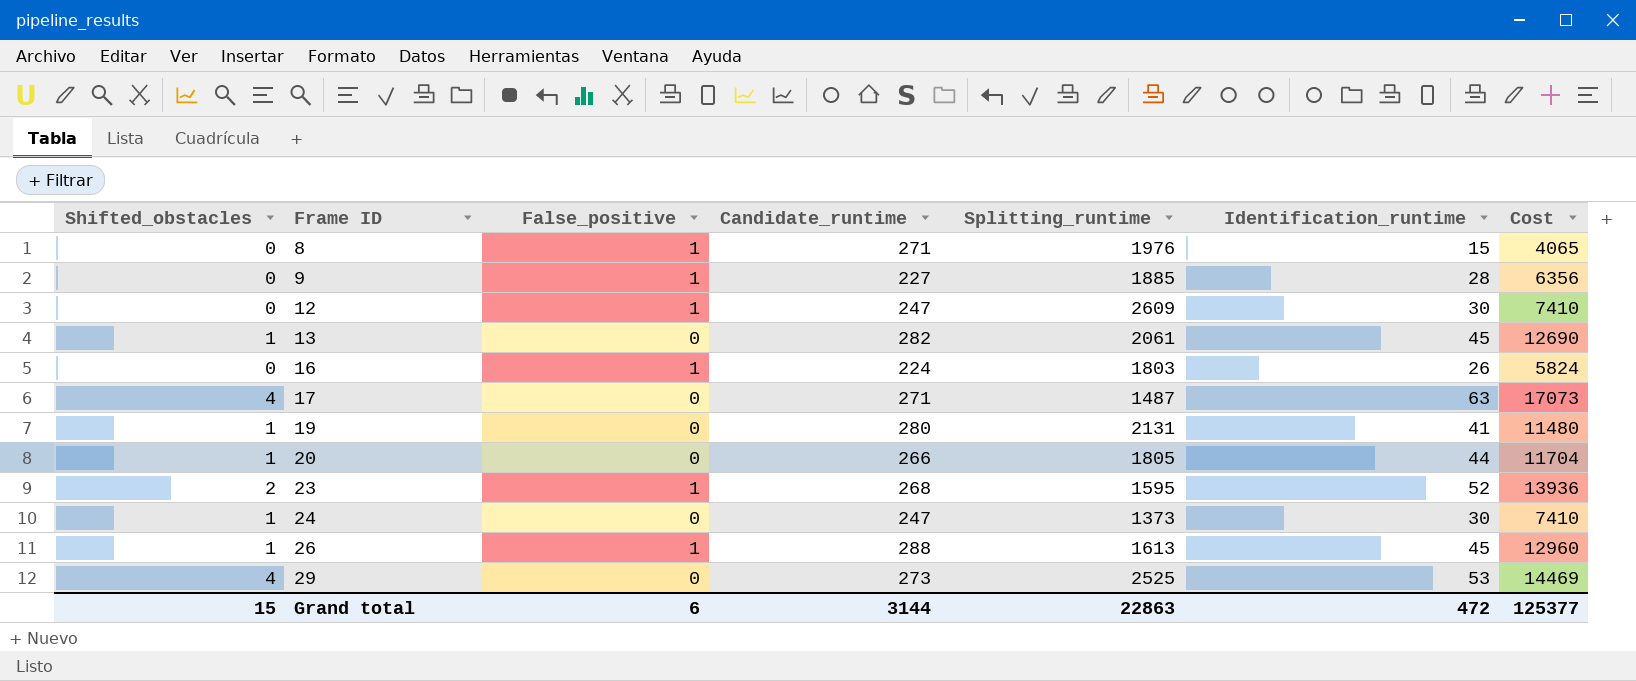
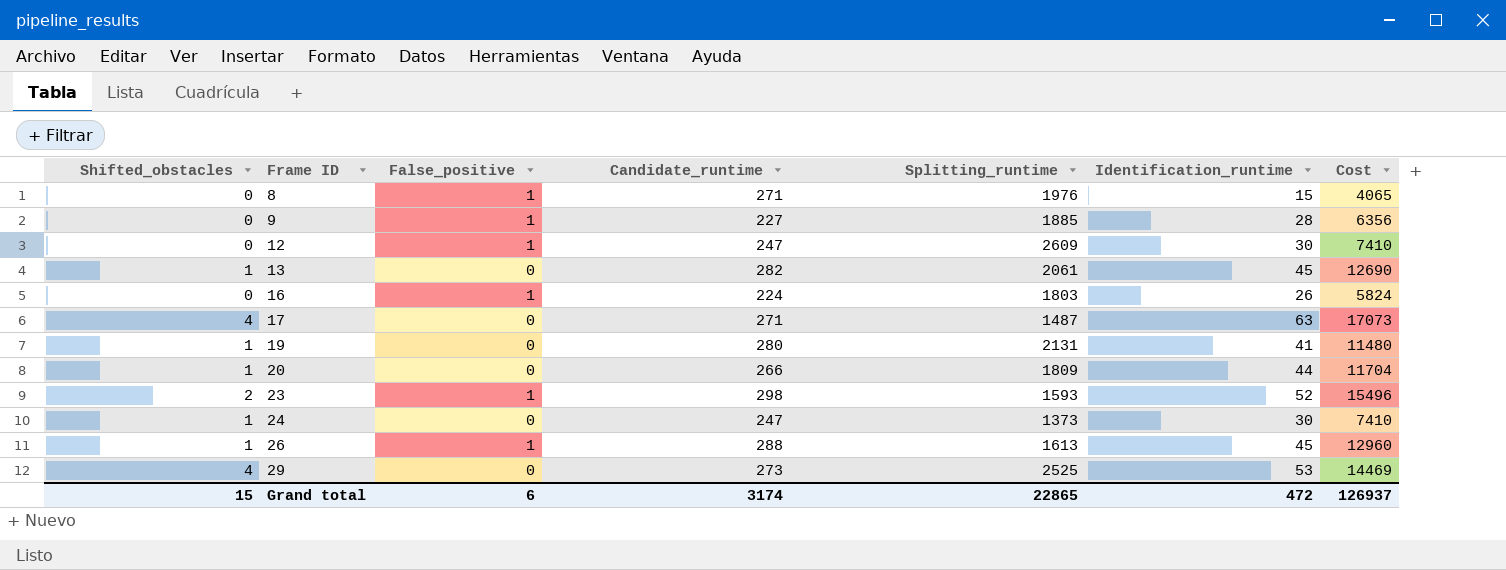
20 | Splitting_runtime: 1805 -> 1809
23 | Candidate_runtime: 268 -> 298
23 | Splitting_runtime: 1595 -> 1593
23 | Cost: 13936 -> 15496
Grand total | Candidate_runtime: 3144 -> 3174
Grand total | Splitting_runtime: 22863 -> 22865
Grand total | Cost: 125377 -> 126937

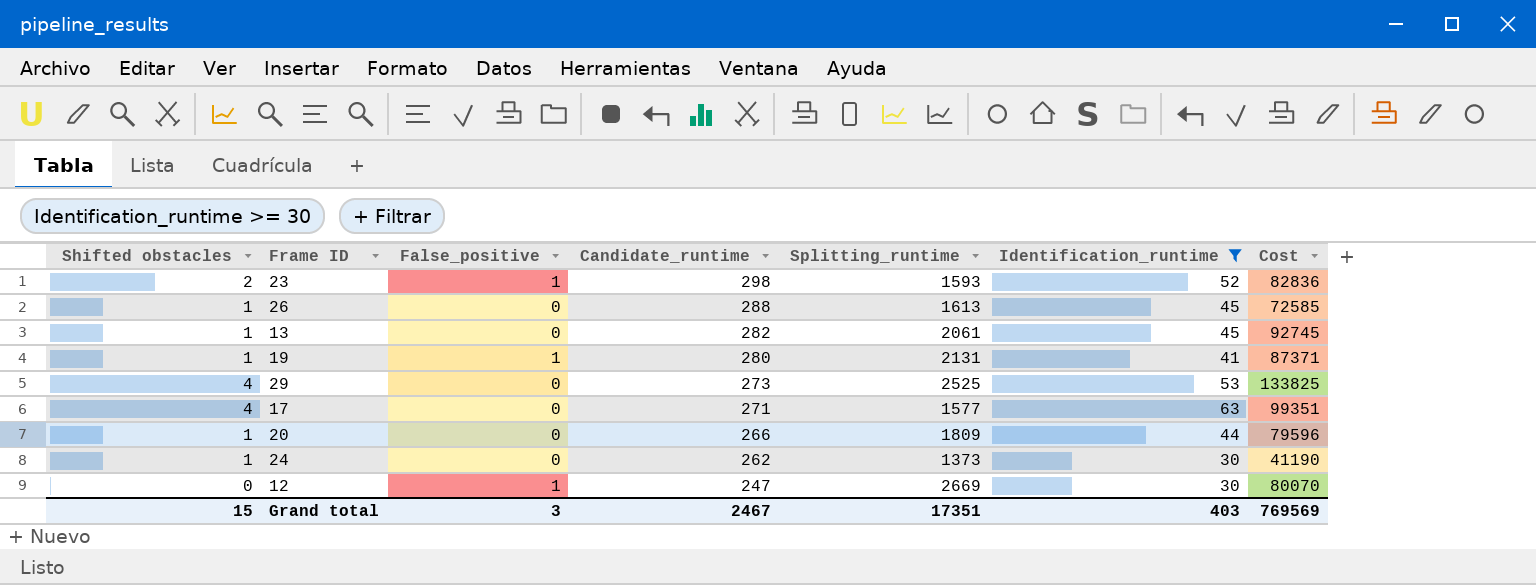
filter: none -> Identification_runtime >= 30
row order: Frame ID ascending -> Candidate_runtime descending
column name: Shifted_obstacles -> Shifted obstacles
column Cost | formula: [Candidate_runtime] * [Identification_runtime] -> [Splitting_runtime] * [Identification_runtime]
26 | False_positive: 1 -> 0
19 | False_positive: 0 -> 1
17 | Splitting_runtime: 1487 -> 1577
24 | Candidate_runtime: 247 -> 262
12 | Splitting_runtime: 2609 -> 2669
Grand total | False_positive: 6 -> 3
Grand total | Candidate_runtime: 3174 -> 2467
Grand total | Splitting_runtime: 22865 -> 17351
Grand total | Identification_runtime: 472 -> 403
Grand total | Cost: 126937 -> 769569

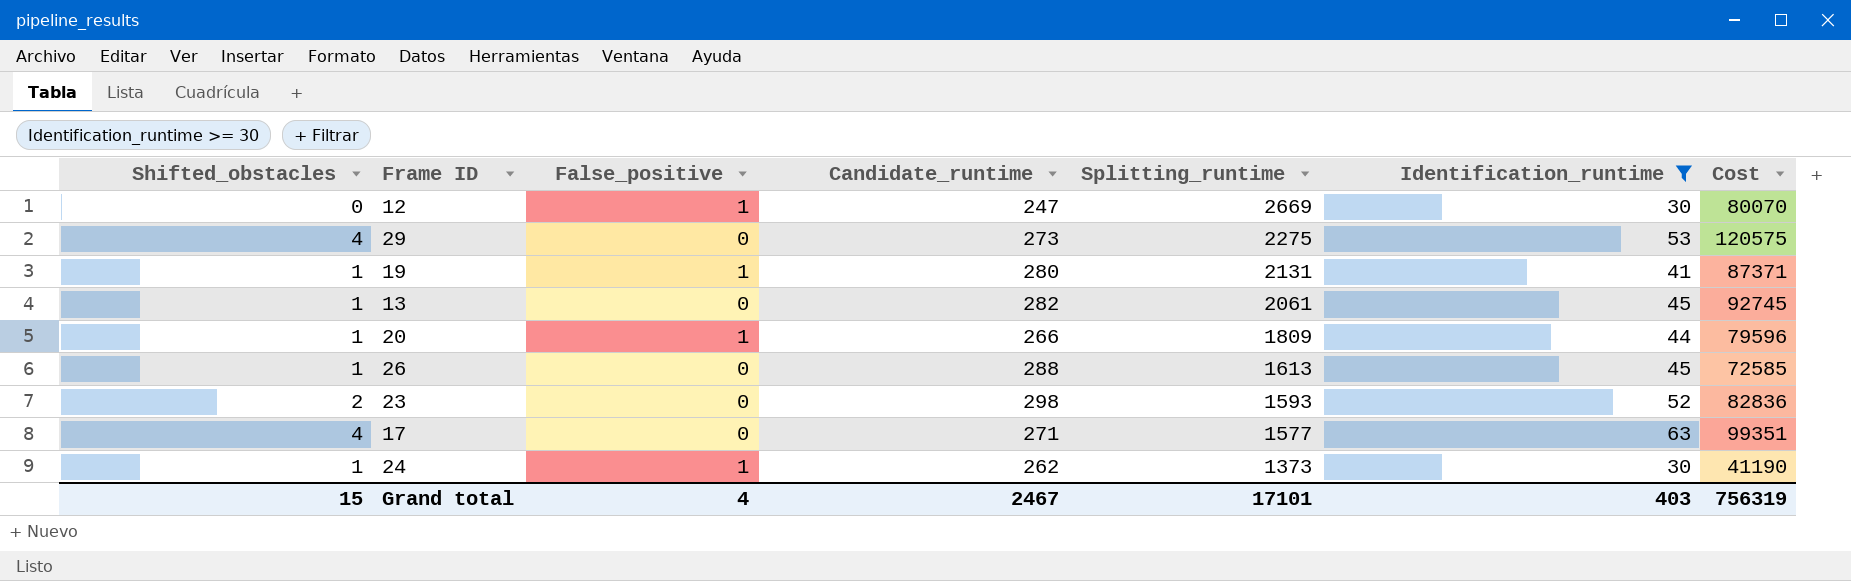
row order: Candidate_runtime descending -> Splitting_runtime descending
column name: Shifted obstacles -> Shifted_obstacles
29 | Splitting_runtime: 2525 -> 2275
29 | Cost: 133825 -> 120575
20 | False_positive: 0 -> 1
23 | False_positive: 1 -> 0
24 | False_positive: 0 -> 1
Grand total | False_positive: 3 -> 4
Grand total | Splitting_runtime: 17351 -> 17101
Grand total | Cost: 769569 -> 756319

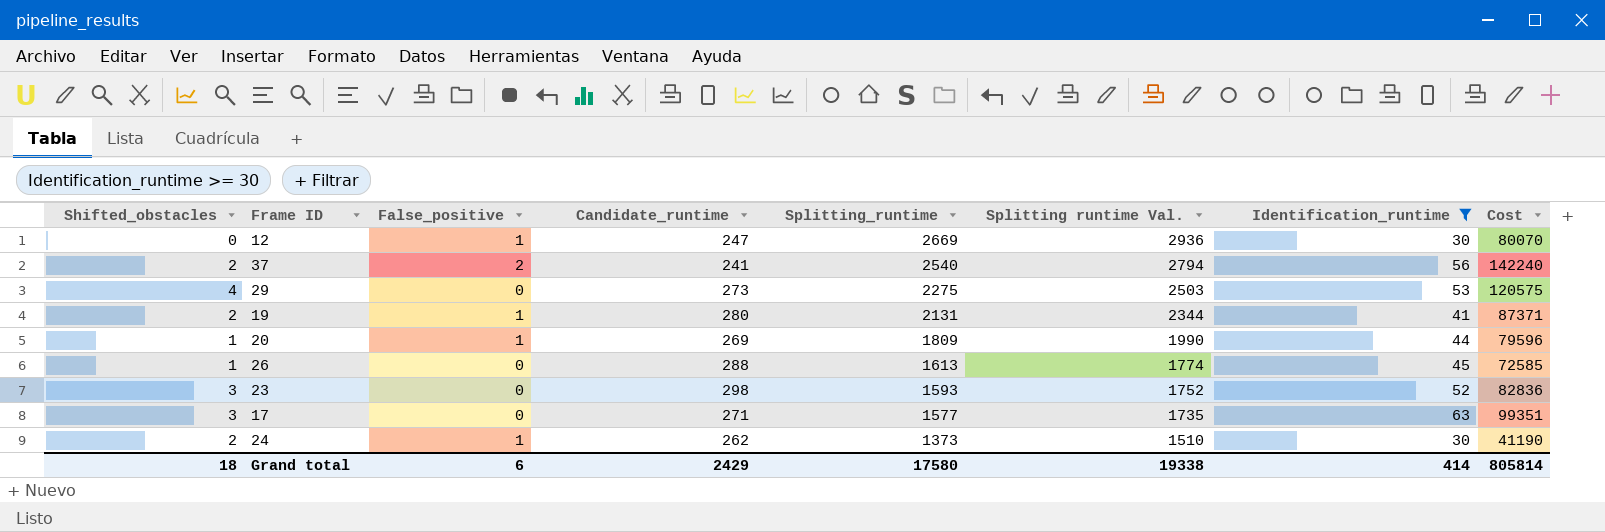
column Splitting runtime Val. | formula: none -> [Splitting_runtime] * 1.1
row 13: 1 | 0 | 282 | 2061 | 45 | 92745 -> none
row 37: none -> 2 | 2 | 241 | 2540 | 2794 | 56 | 142240
19 | Shifted_obstacles: 1 -> 2
20 | Candidate_runtime: 266 -> 269
23 | Shifted_obstacles: 2 -> 3
17 | Shifted_obstacles: 4 -> 3
24 | Shifted_obstacles: 1 -> 2
Grand total | Shifted_obstacles: 15 -> 18
Grand total | False_positive: 4 -> 6
Grand total | Candidate_runtime: 2467 -> 2429
Grand total | Splitting_runtime: 17101 -> 17580
Grand total | Identification_runtime: 403 -> 414
Grand total | Cost: 756319 -> 805814

